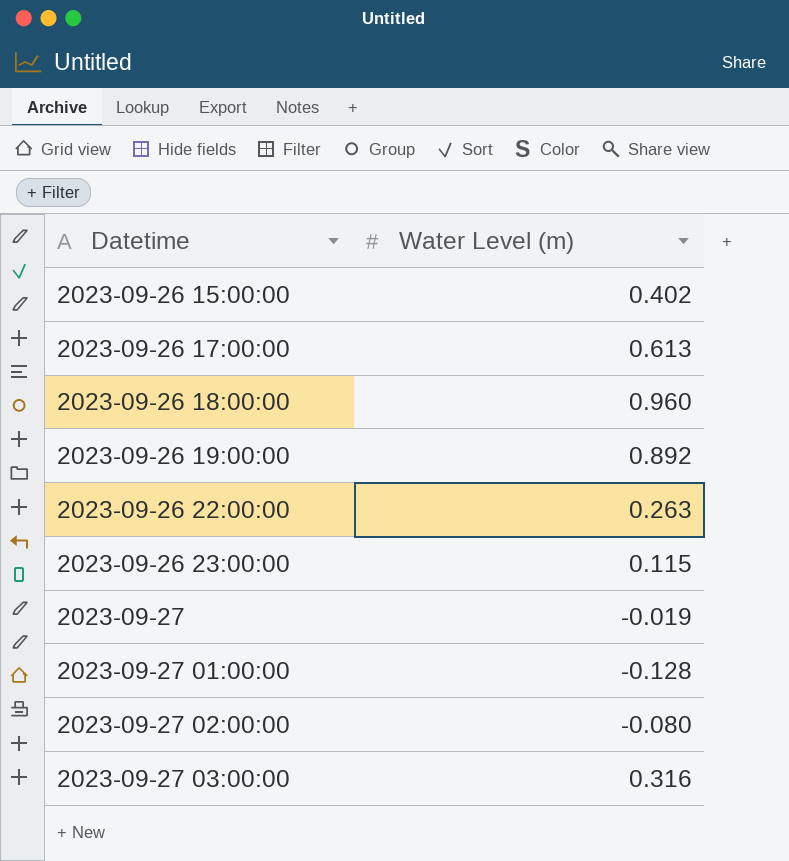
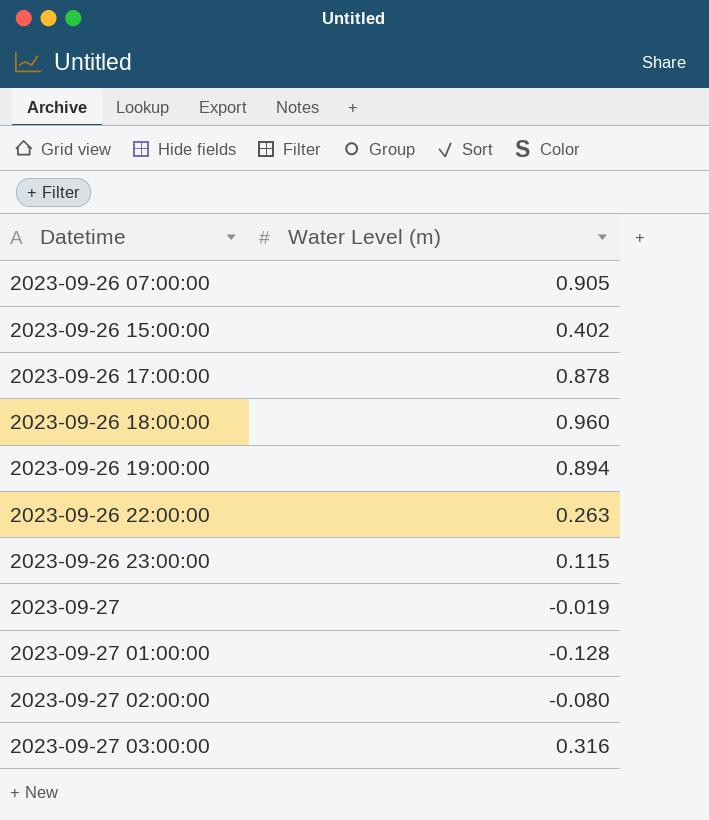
row 2023-09-26 07:00:00: none -> 0.905
2023-09-26 17:00:00 | Water Level (m): 0.613 -> 0.878
2023-09-26 19:00:00 | Water Level (m): 0.892 -> 0.894

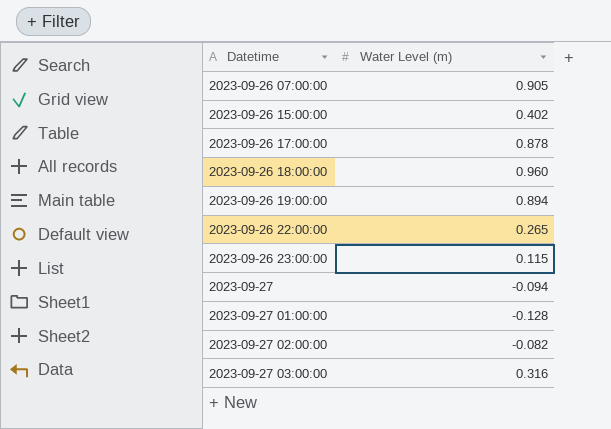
2023-09-26 22:00:00 | Water Level (m): 0.263 -> 0.265
2023-09-27 | Water Level (m): -0.019 -> -0.094
2023-09-27 02:00:00 | Water Level (m): -0.080 -> -0.082

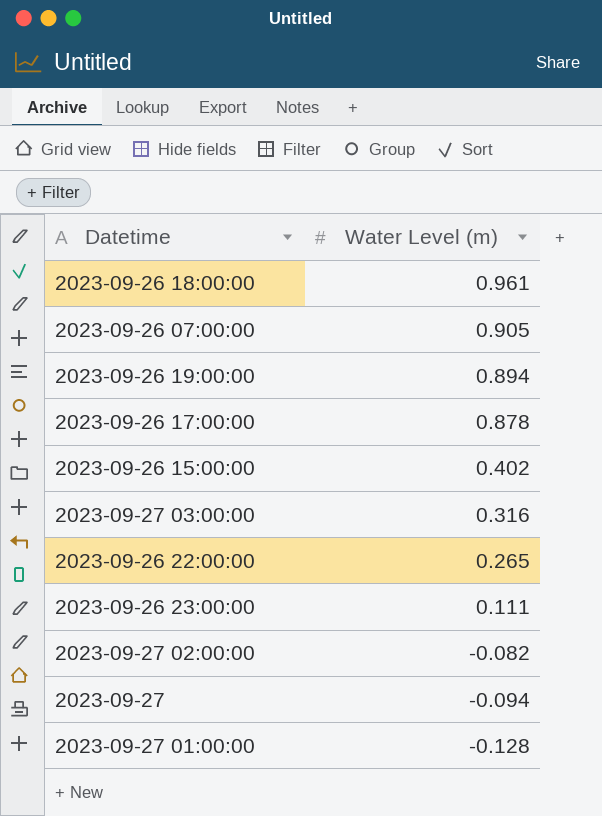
row order: Datetime ascending -> Water Level (m) descending
2023-09-26 18:00:00 | Water Level (m): 0.960 -> 0.961
2023-09-26 23:00:00 | Water Level (m): 0.115 -> 0.111

